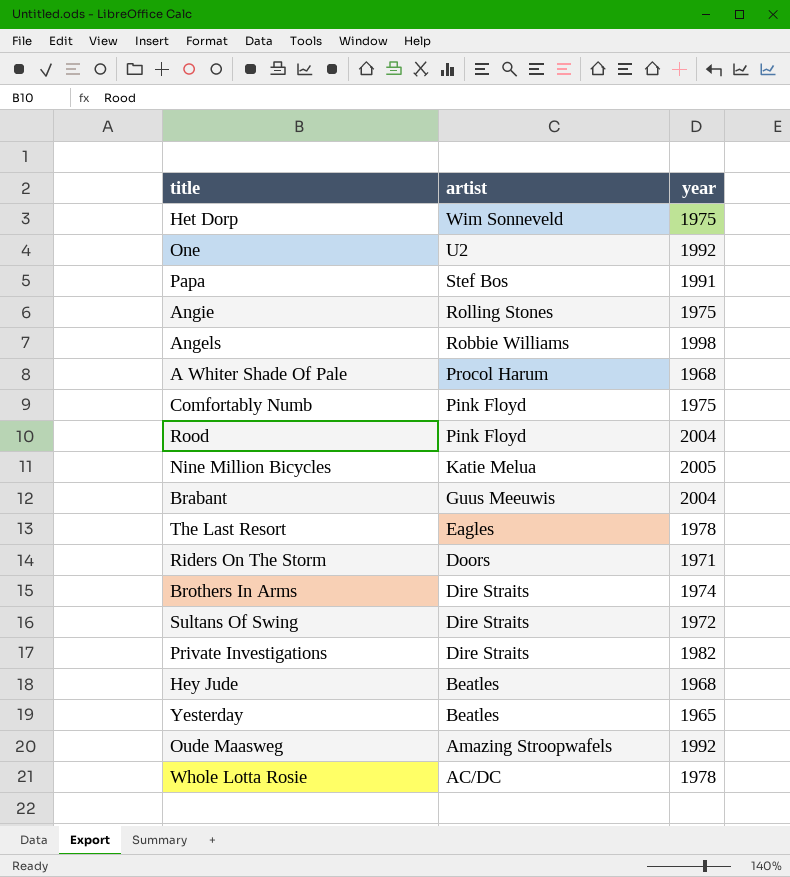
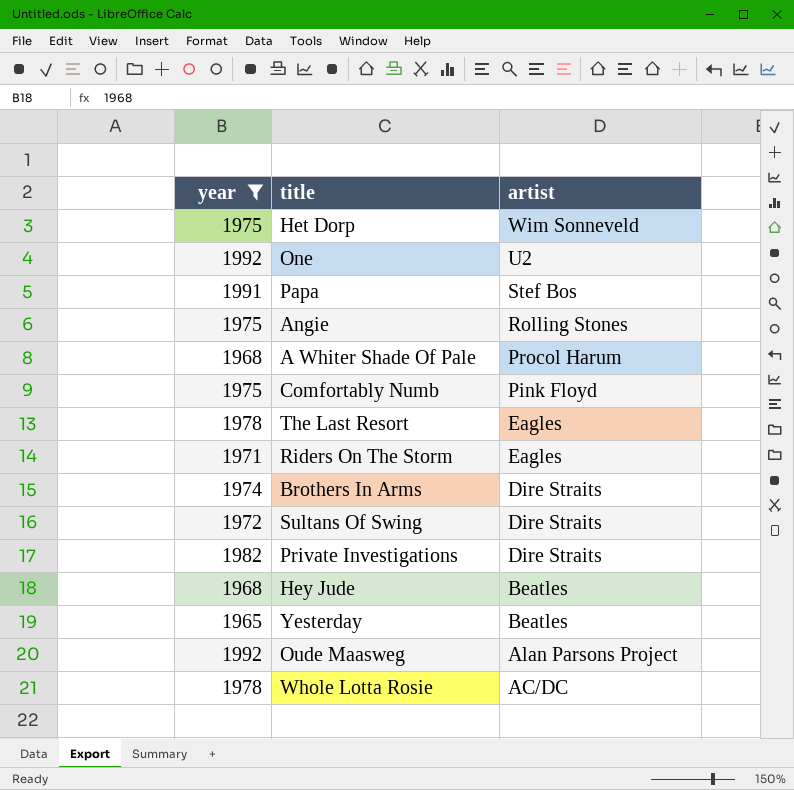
filter: none -> year <= 1992
column year | position: 3 -> 1
Riders On The Storm | artist: Doors -> Eagles
Oude Maasweg | artist: Amazing Stroopwafels -> Alan Parsons Project

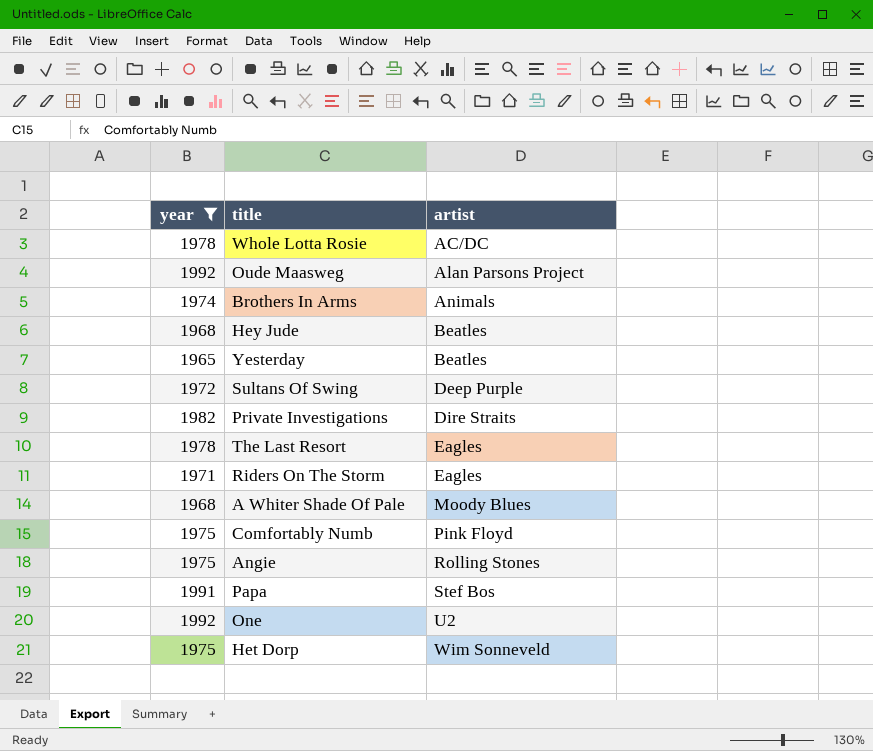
row order: artist descending -> artist ascending
Brothers In Arms | artist: Dire Straits -> Animals
Sultans Of Swing | artist: Dire Straits -> Deep Purple
A Whiter Shade Of Pale | artist: Procol Harum -> Moody Blues

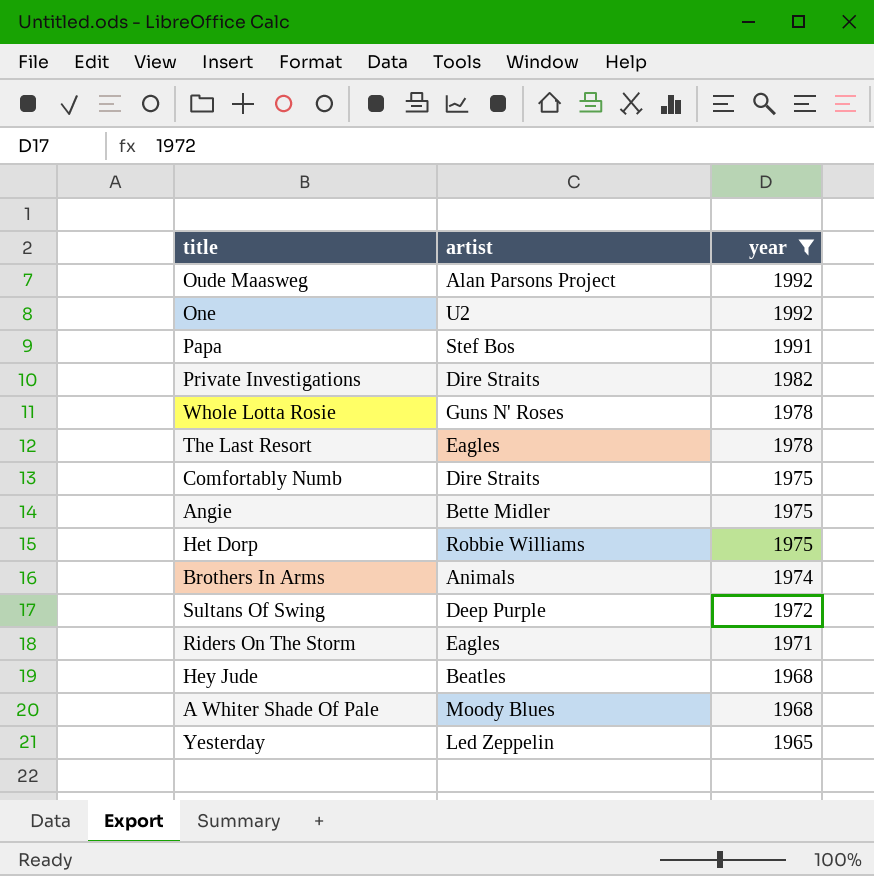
row order: artist ascending -> year descending
column year | position: 1 -> 3
Whole Lotta Rosie | artist: AC/DC -> Guns N' Roses
Comfortably Numb | artist: Pink Floyd -> Dire Straits
Angie | artist: Rolling Stones -> Bette Midler
Het Dorp | artist: Wim Sonneveld -> Robbie Williams
Yesterday | artist: Beatles -> Led Zeppelin

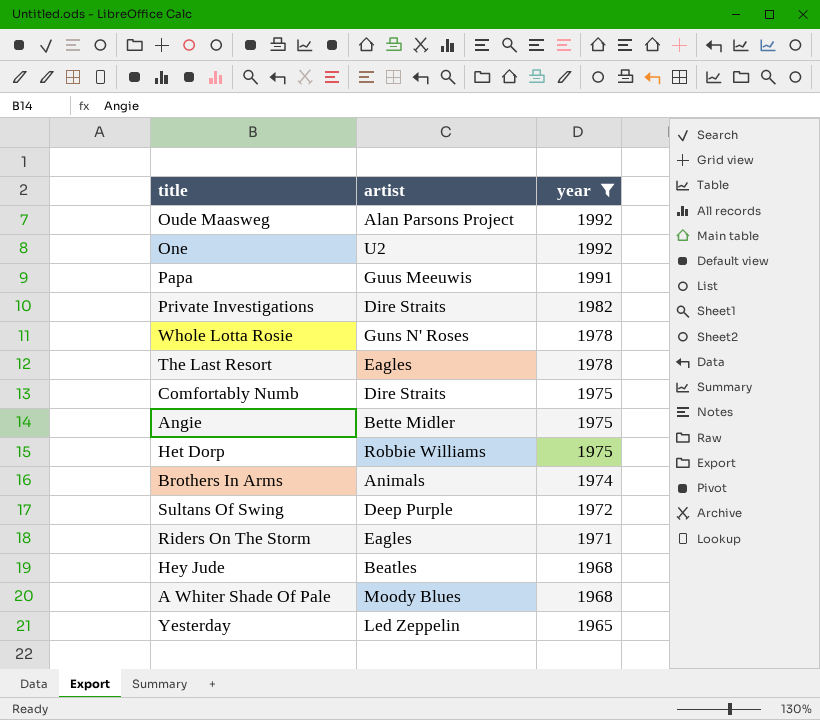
Papa | artist: Stef Bos -> Guus Meeuwis

